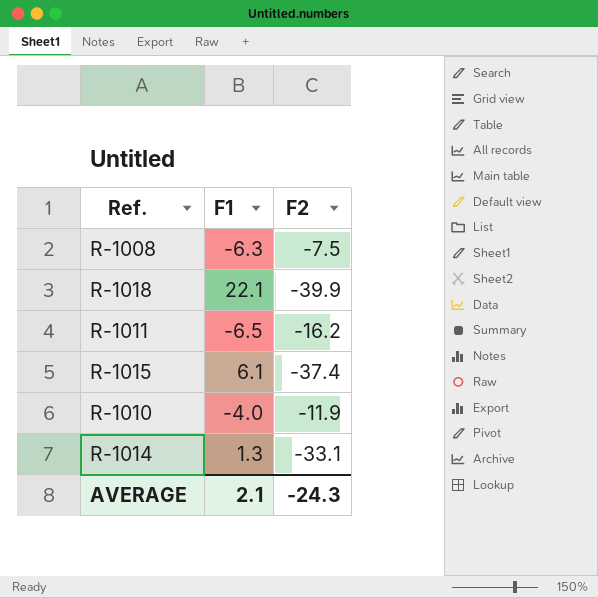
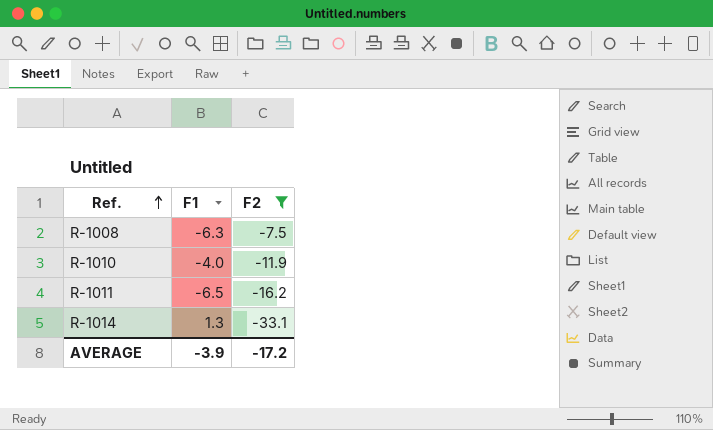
filter: none -> F2 >= -33.1
row order: none -> Ref. ascending
AVERAGE | F1: 2.1 -> -3.9
AVERAGE | F2: -24.3 -> -17.2

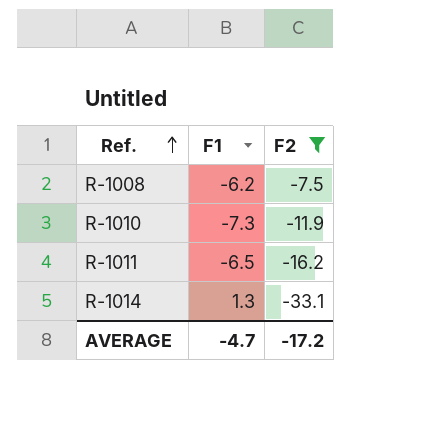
R-1008 | F1: -6.3 -> -6.2
R-1010 | F1: -4.0 -> -7.3
AVERAGE | F1: -3.9 -> -4.7

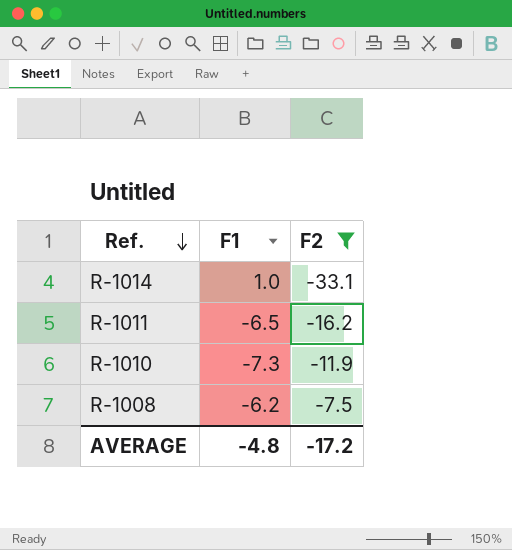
row order: Ref. ascending -> Ref. descending
R-1014 | F1: 1.3 -> 1.0
AVERAGE | F1: -4.7 -> -4.8

